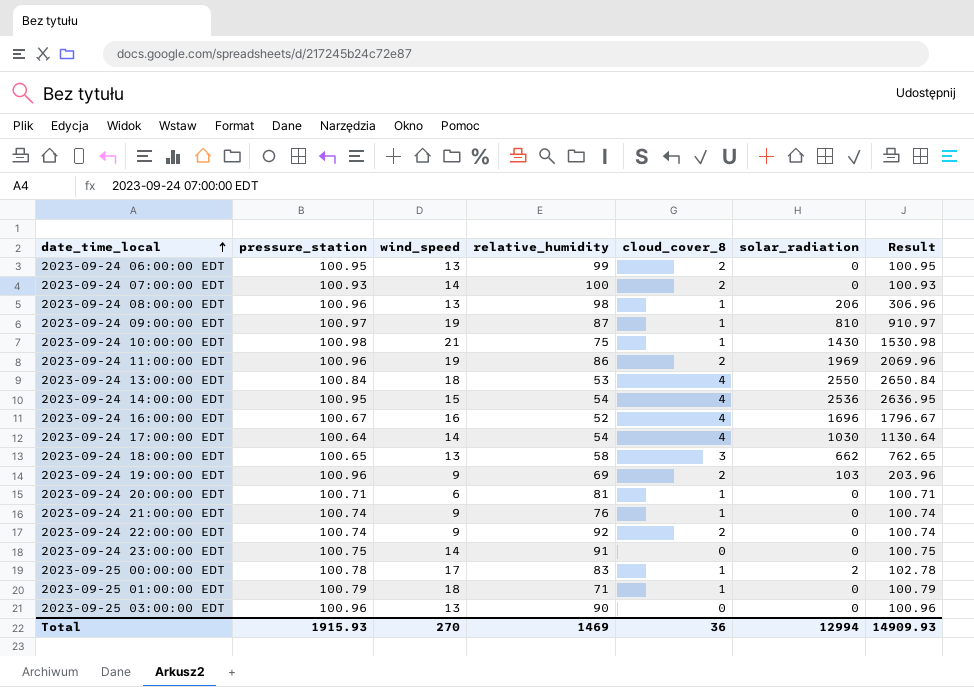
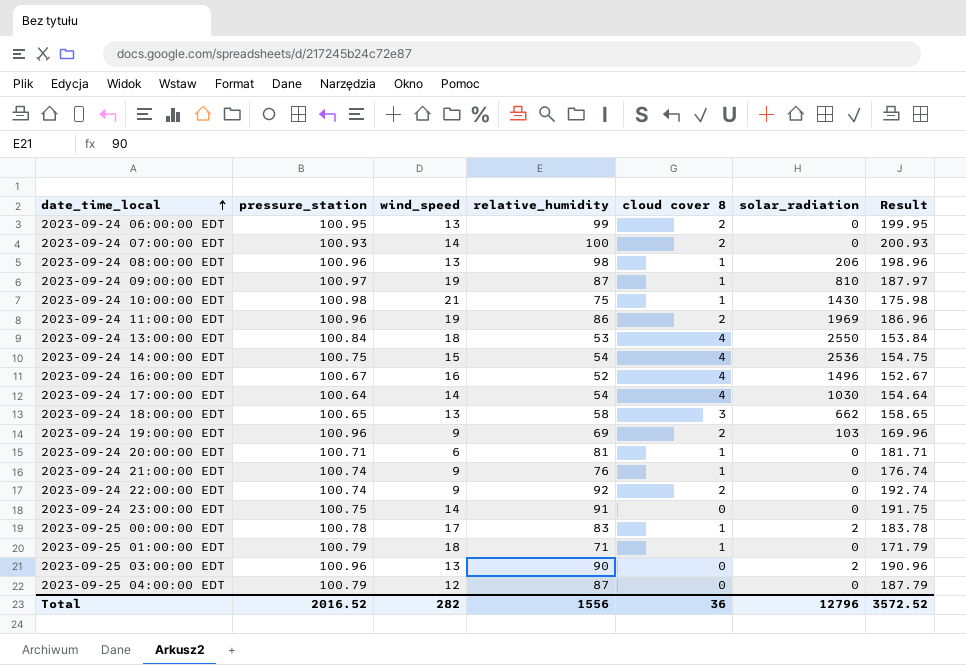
column name: cloud_cover_8 -> cloud cover 8
column Result | formula: [pressure_station] + [solar_radiation] -> [pressure_station] + [relative_humidity]
2023-09-24 14:00:00 EDT | pressure_station: 100.95 -> 100.75
2023-09-24 16:00:00 EDT | solar_radiation: 1696 -> 1496
2023-09-25 03:00:00 EDT | solar_radiation: 0 -> 2
row 2023-09-25 04:00:00 EDT: none -> 100.79 | 12 | 87 | 0 | 0 | 187.79
Total | pressure_station: 1915.93 -> 2016.52
Total | wind_speed: 270 -> 282
Total | relative_humidity: 1469 -> 1556
Total | solar_radiation: 12994 -> 12796
Total | Result: 14909.93 -> 3572.52

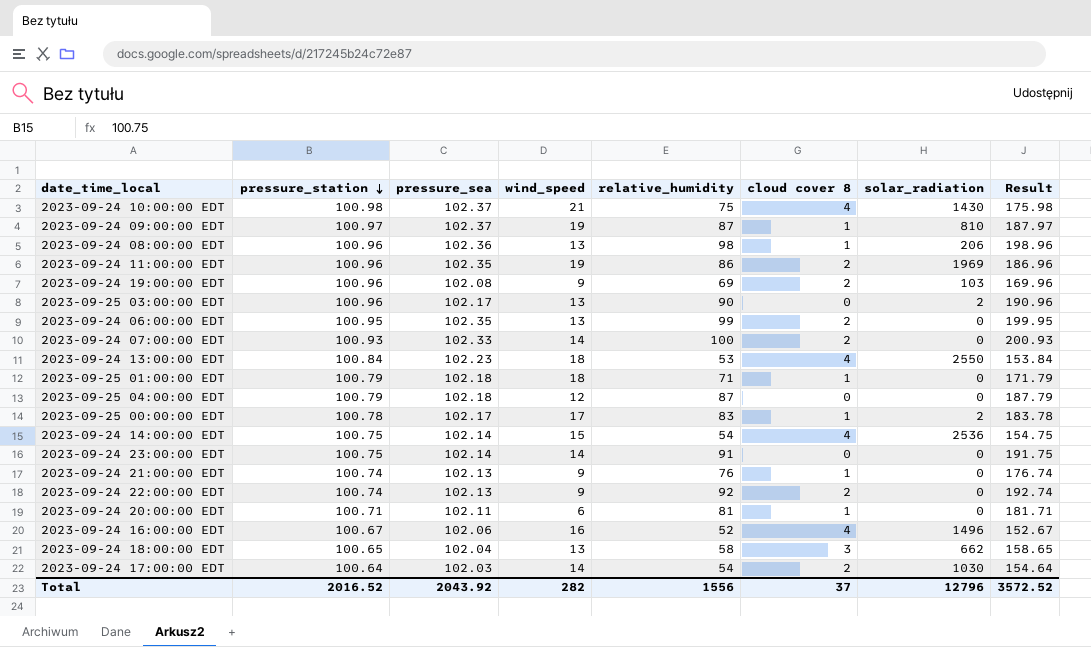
row order: date_time_local ascending -> pressure_station descending
column pressure_sea | position: none -> 3
2023-09-24 10:00:00 EDT | cloud cover 8: 1 -> 4
2023-09-24 17:00:00 EDT | cloud cover 8: 4 -> 2
Total | cloud cover 8: 36 -> 37

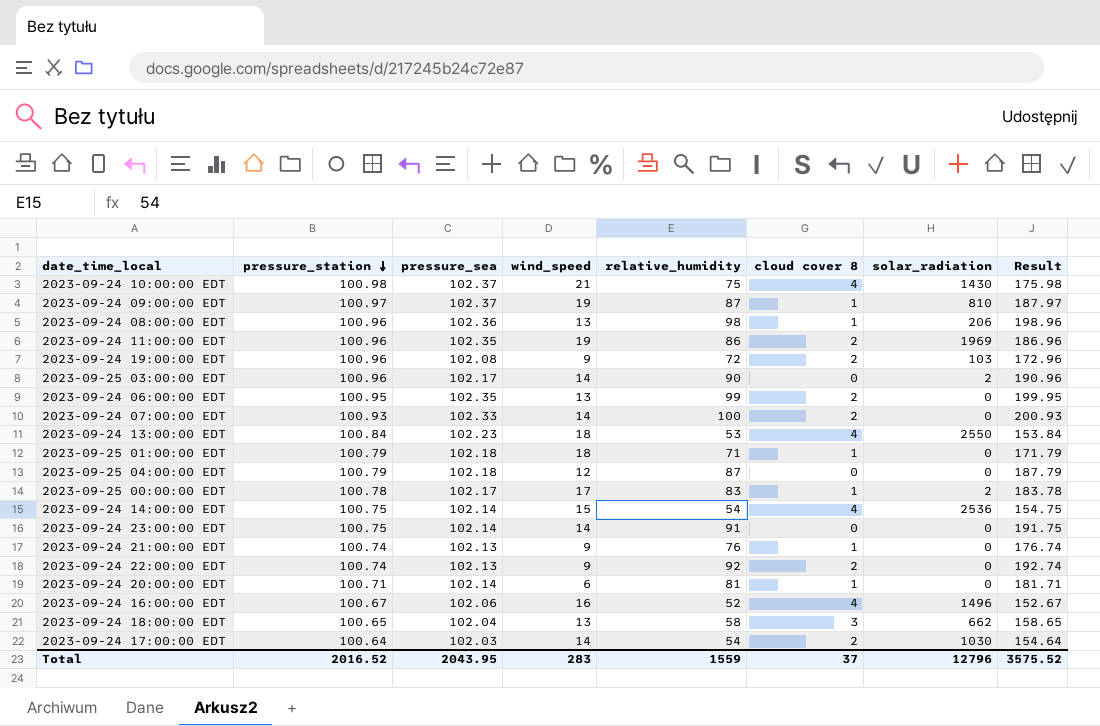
2023-09-24 19:00:00 EDT | relative_humidity: 69 -> 72
2023-09-24 19:00:00 EDT | Result: 169.96 -> 172.96
2023-09-25 03:00:00 EDT | wind_speed: 13 -> 14
2023-09-24 20:00:00 EDT | pressure_sea: 102.11 -> 102.14
Total | pressure_sea: 2043.92 -> 2043.95
Total | wind_speed: 282 -> 283
Total | relative_humidity: 1556 -> 1559
Total | Result: 3572.52 -> 3575.52

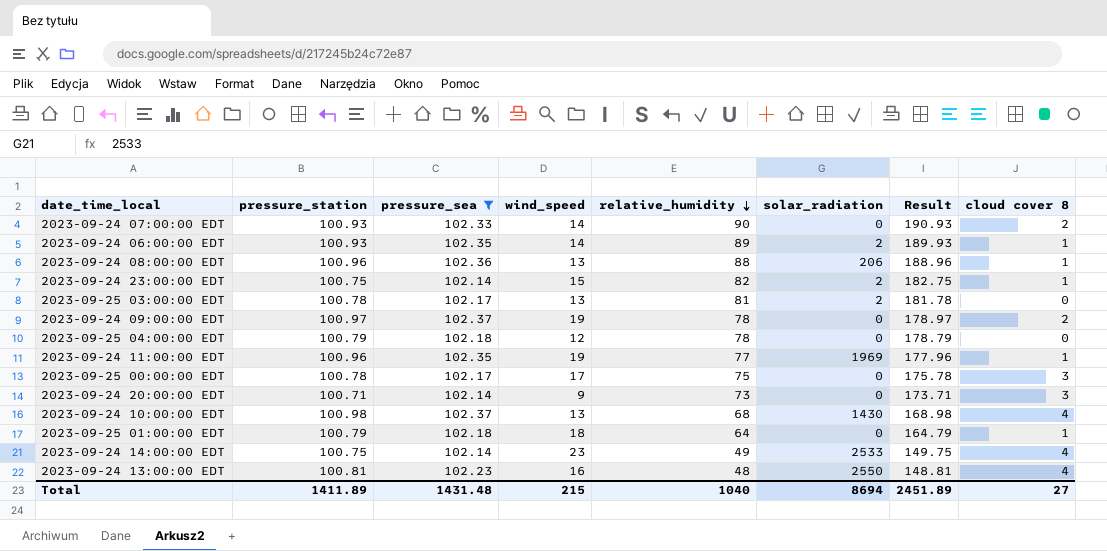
filter: none -> pressure_sea >= 102.14
row order: pressure_station descending -> relative_humidity descending
column cloud cover 8 | position: 6 -> 8
2023-09-24 07:00:00 EDT | relative_humidity: 100 -> 90
2023-09-24 07:00:00 EDT | Result: 200.93 -> 190.93
2023-09-24 06:00:00 EDT | pressure_station: 100.95 -> 100.93
2023-09-24 06:00:00 EDT | wind_speed: 13 -> 14
2023-09-24 06:00:00 EDT | relative_humidity: 99 -> 89
2023-09-24 06:00:00 EDT | solar_radiation: 0 -> 2
2023-09-24 06:00:00 EDT | Result: 199.95 -> 189.93
2023-09-24 06:00:00 EDT | cloud cover 8: 2 -> 1
2023-09-24 08:00:00 EDT | relative_humidity: 98 -> 88
2023-09-24 08:00:00 EDT | Result: 198.96 -> 188.96
2023-09-24 23:00:00 EDT | wind_speed: 14 -> 15
2023-09-24 23:00:00 EDT | relative_humidity: 91 -> 82
2023-09-24 23:00:00 EDT | solar_radiation: 0 -> 2
2023-09-24 23:00:00 EDT | Result: 191.75 -> 182.75
2023-09-24 23:00:00 EDT | cloud cover 8: 0 -> 1
2023-09-25 03:00:00 EDT | pressure_station: 100.96 -> 100.78
2023-09-25 03:00:00 EDT | wind_speed: 14 -> 13
2023-09-25 03:00:00 EDT | relative_humidity: 90 -> 81
2023-09-25 03:00:00 EDT | Result: 190.96 -> 181.78
2023-09-24 09:00:00 EDT | relative_humidity: 87 -> 78
2023-09-24 09:00:00 EDT | solar_radiation: 810 -> 0
2023-09-24 09:00:00 EDT | Result: 187.97 -> 178.97
2023-09-24 09:00:00 EDT | cloud cover 8: 1 -> 2
2023-09-25 04:00:00 EDT | relative_humidity: 87 -> 78
2023-09-25 04:00:00 EDT | Result: 187.79 -> 178.79
2023-09-24 11:00:00 EDT | relative_humidity: 86 -> 77
2023-09-24 11:00:00 EDT | Result: 186.96 -> 177.96
2023-09-24 11:00:00 EDT | cloud cover 8: 2 -> 1
2023-09-25 00:00:00 EDT | relative_humidity: 83 -> 75
2023-09-25 00:00:00 EDT | solar_radiation: 2 -> 0
2023-09-25 00:00:00 EDT | Result: 183.78 -> 175.78
2023-09-25 00:00:00 EDT | cloud cover 8: 1 -> 3
2023-09-24 20:00:00 EDT | wind_speed: 6 -> 9
2023-09-24 20:00:00 EDT | relative_humidity: 81 -> 73
2023-09-24 20:00:00 EDT | Result: 181.71 -> 173.71
2023-09-24 20:00:00 EDT | cloud cover 8: 1 -> 3
2023-09-24 10:00:00 EDT | wind_speed: 21 -> 13
2023-09-24 10:00:00 EDT | relative_humidity: 75 -> 68
2023-09-24 10:00:00 EDT | Result: 175.98 -> 168.98
2023-09-25 01:00:00 EDT | relative_humidity: 71 -> 64
2023-09-25 01:00:00 EDT | Result: 171.79 -> 164.79
2023-09-24 14:00:00 EDT | wind_speed: 15 -> 23
2023-09-24 14:00:00 EDT | relative_humidity: 54 -> 49
2023-09-24 14:00:00 EDT | solar_radiation: 2536 -> 2533
2023-09-24 14:00:00 EDT | Result: 154.75 -> 149.75
2023-09-24 13:00:00 EDT | pressure_station: 100.84 -> 100.81
2023-09-24 13:00:00 EDT | wind_speed: 18 -> 16
2023-09-24 13:00:00 EDT | relative_humidity: 53 -> 48
2023-09-24 13:00:00 EDT | Result: 153.84 -> 148.81
Total | pressure_station: 2016.52 -> 1411.89
Total | pressure_sea: 2043.95 -> 1431.48
Total | wind_speed: 283 -> 215
Total | relative_humidity: 1559 -> 1040
Total | solar_radiation: 12796 -> 8694
Total | Result: 3575.52 -> 2451.89
Total | cloud cover 8: 37 -> 27

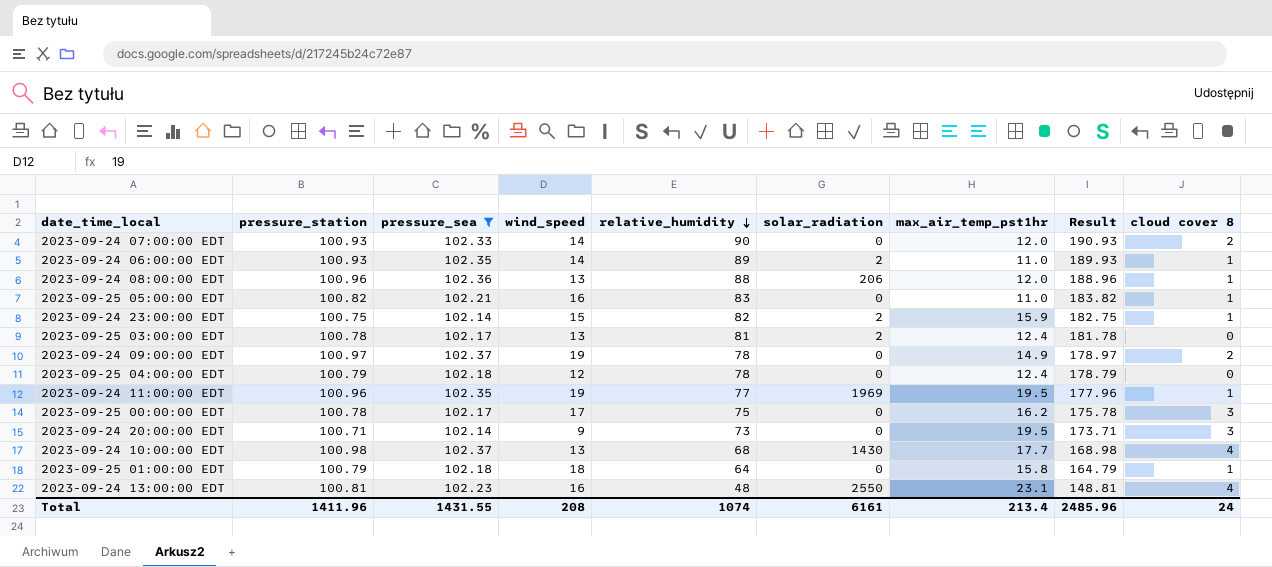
column max_air_temp_pst1hr | position: none -> 7
row 2023-09-24 14:00:00 EDT: 100.75 | 102.14 | 23 | 49 | 2533 | 149.75 | 4 -> none
row 2023-09-25 05:00:00 EDT: none -> 100.82 | 102.21 | 16 | 83 | 0 | 11.0 | 183.82 | 1
Total | pressure_station: 1411.89 -> 1411.96
Total | pressure_sea: 1431.48 -> 1431.55
Total | wind_speed: 215 -> 208
Total | relative_humidity: 1040 -> 1074
Total | solar_radiation: 8694 -> 6161
Total | Result: 2451.89 -> 2485.96
Total | cloud cover 8: 27 -> 24

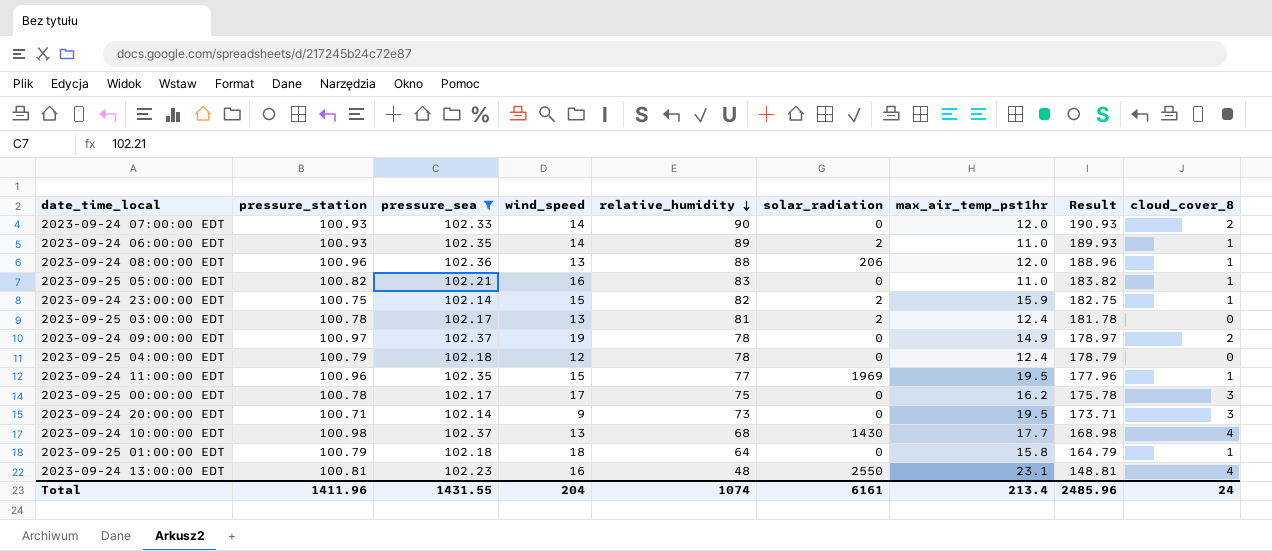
column name: cloud cover 8 -> cloud_cover_8
2023-09-24 11:00:00 EDT | wind_speed: 19 -> 15
Total | wind_speed: 208 -> 204

